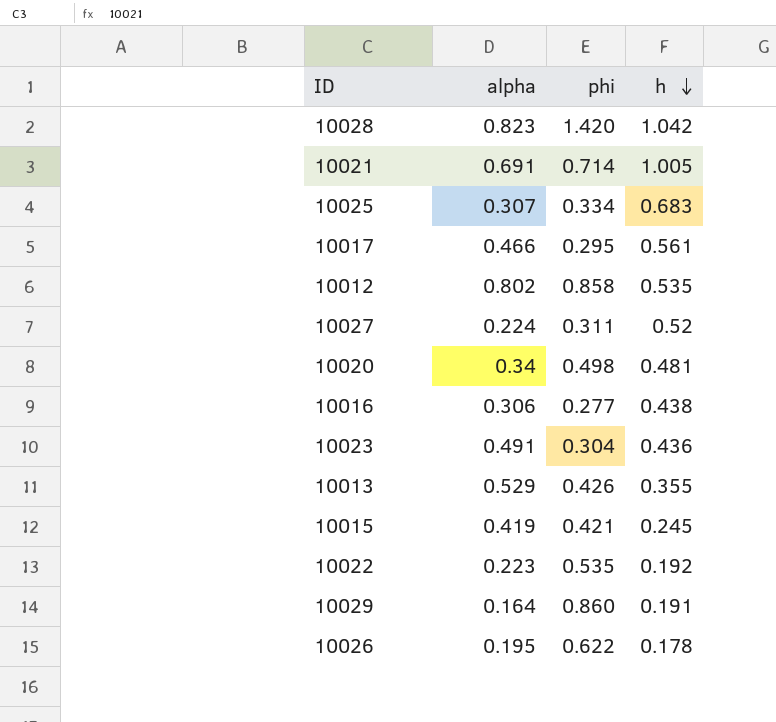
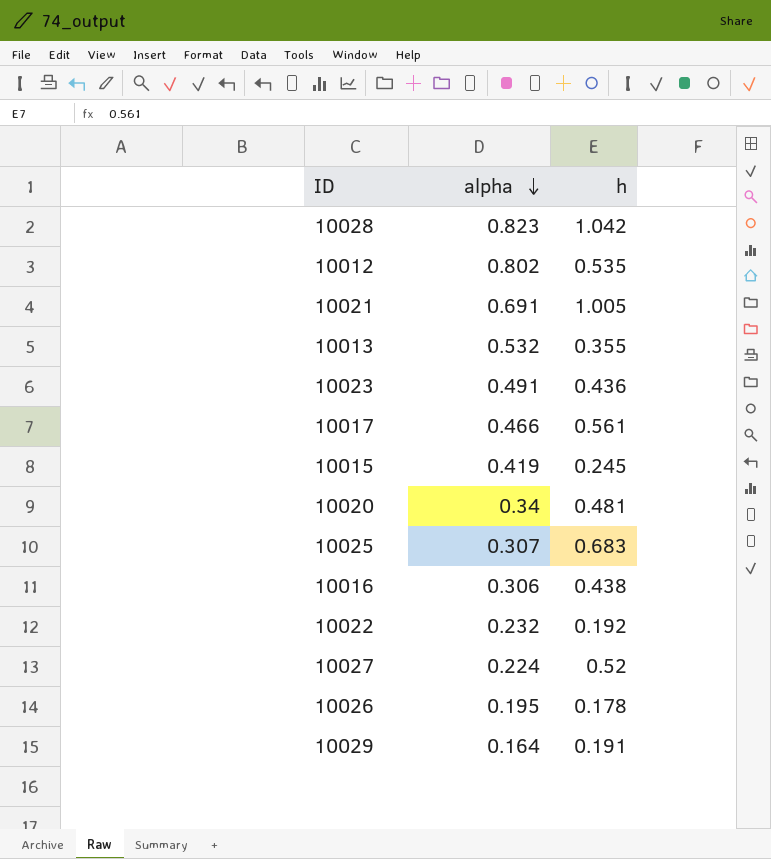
row order: h descending -> alpha descending
column phi | position: 3 -> none
10013 | alpha: 0.529 -> 0.532
10022 | alpha: 0.223 -> 0.232

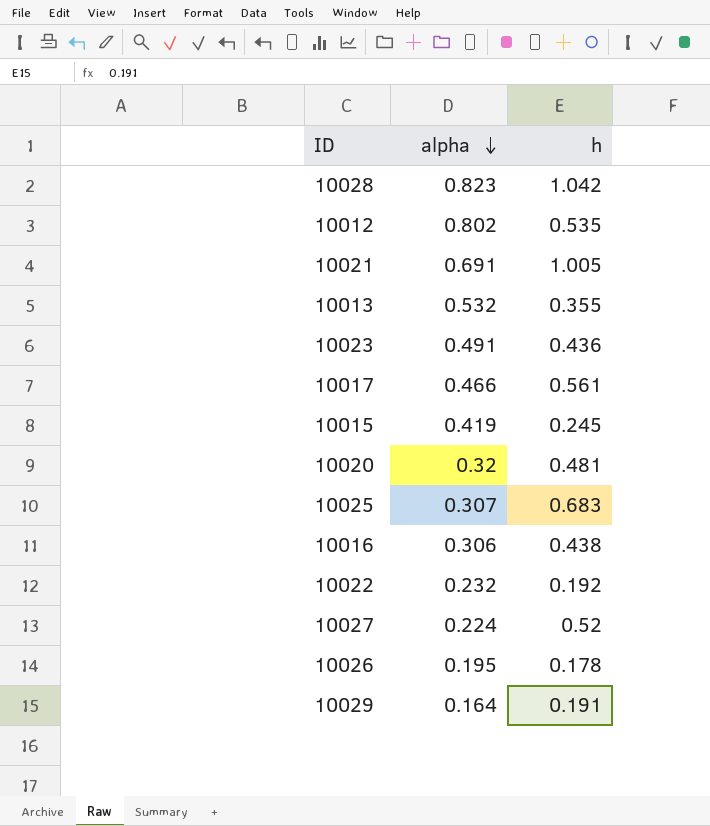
10020 | alpha: 0.34 -> 0.32

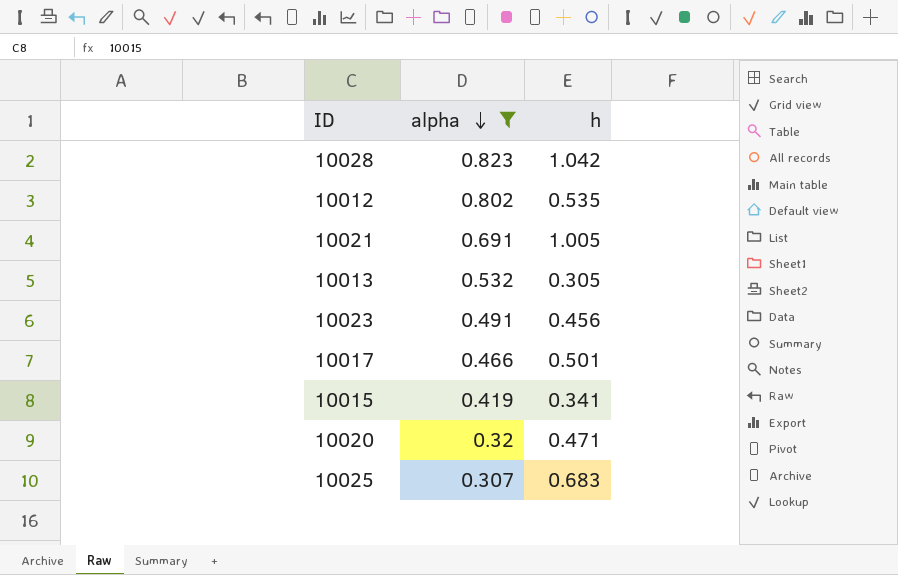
filter: none -> alpha >= 0.307
10013 | h: 0.355 -> 0.305
10023 | h: 0.436 -> 0.456
10017 | h: 0.561 -> 0.501
10015 | h: 0.245 -> 0.341
10020 | h: 0.481 -> 0.471

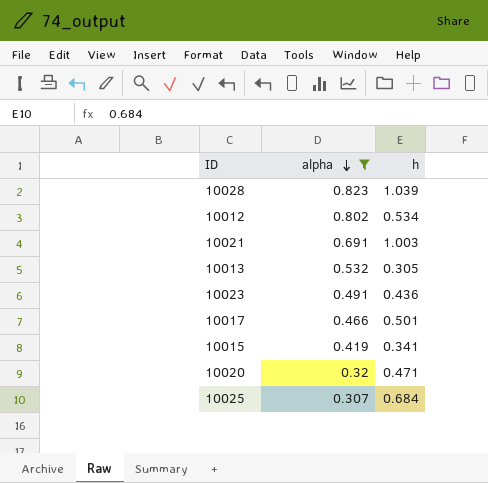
10028 | h: 1.042 -> 1.039
10012 | h: 0.535 -> 0.534
10021 | h: 1.005 -> 1.003
10023 | h: 0.456 -> 0.436
10025 | h: 0.683 -> 0.684

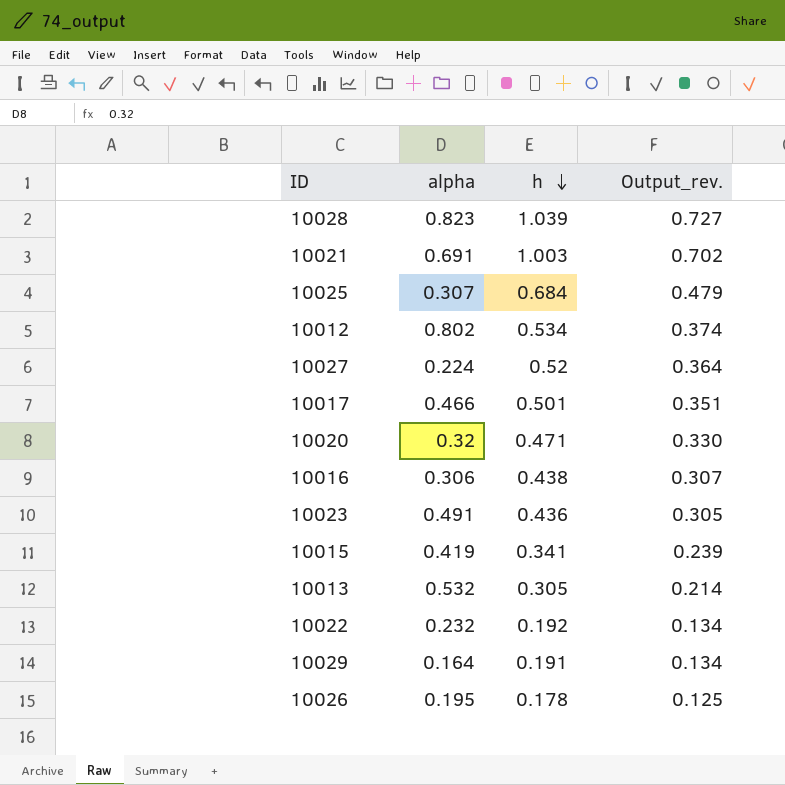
filter: alpha >= 0.307 -> none
row order: alpha descending -> h descending
column Output_rev. | formula: none -> [h] * 0.7

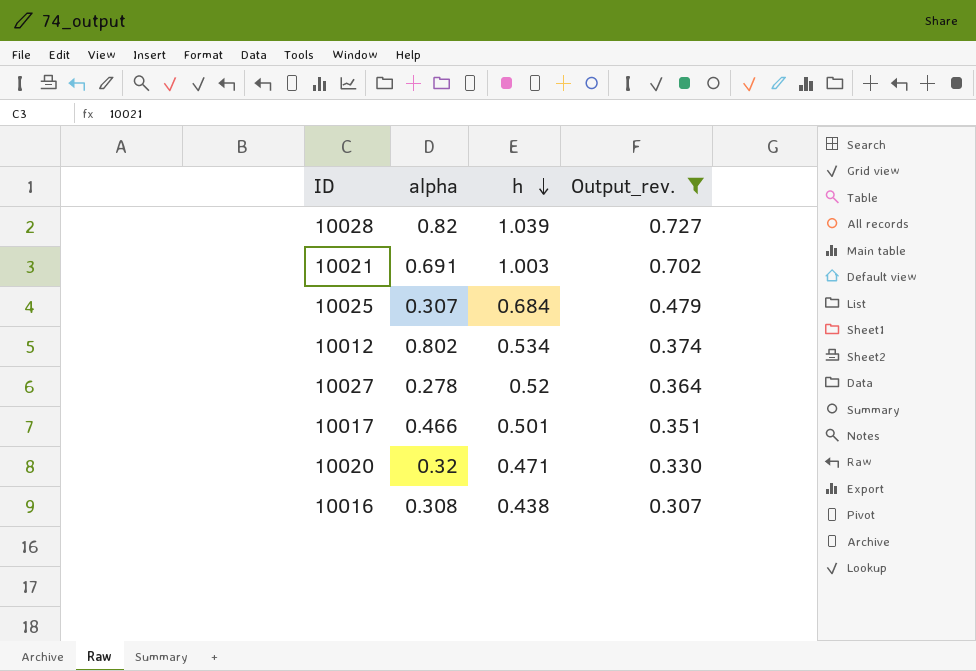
filter: none -> Output_rev. >= 0.307
10028 | alpha: 0.823 -> 0.82
10027 | alpha: 0.224 -> 0.278
10016 | alpha: 0.306 -> 0.308

